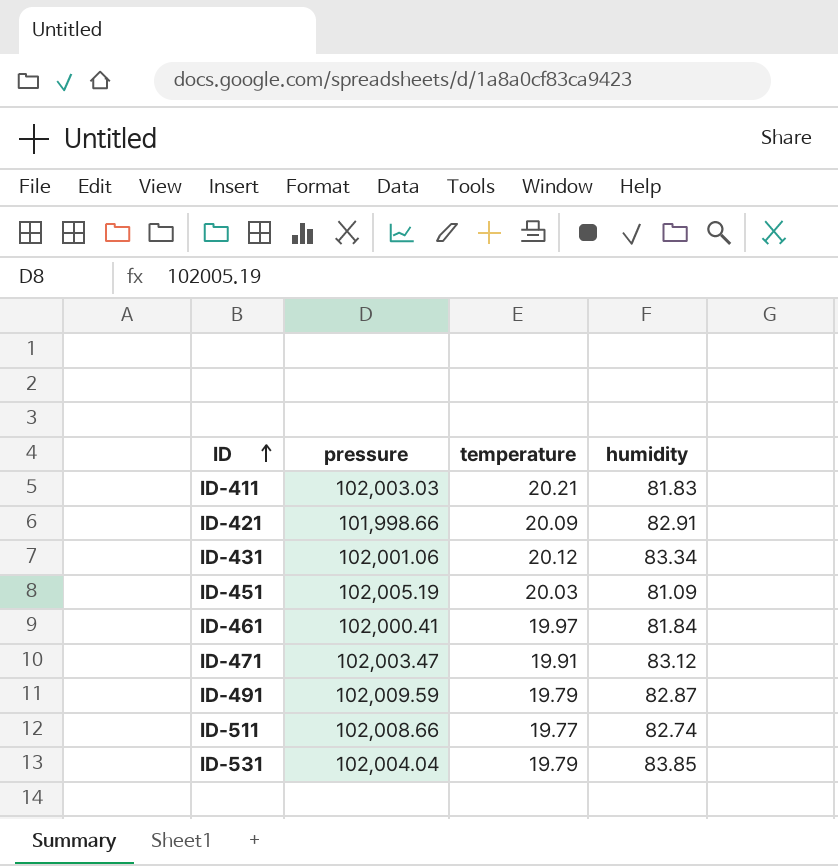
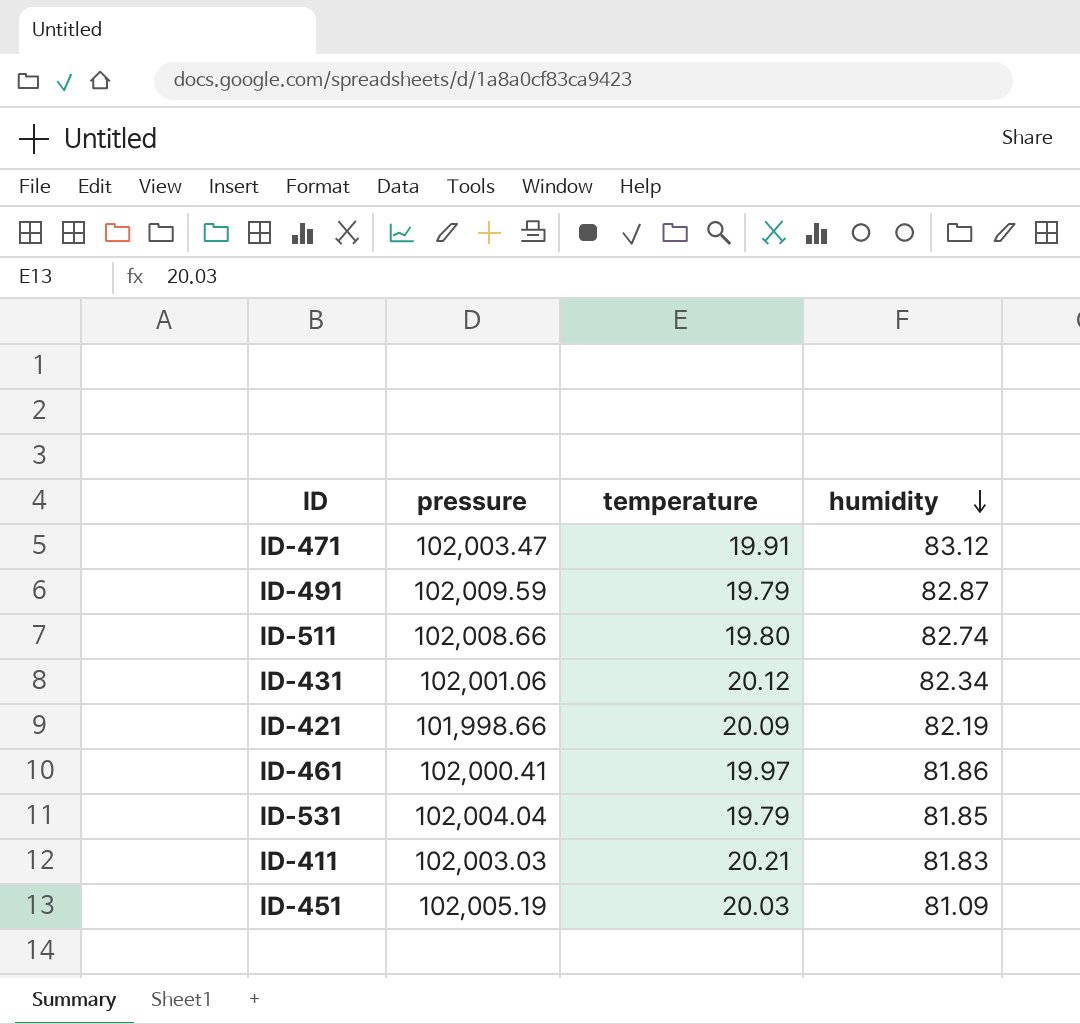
row order: ID ascending -> humidity descending
ID-511 | temperature: 19.77 -> 19.80
ID-431 | humidity: 83.34 -> 82.34
ID-421 | humidity: 82.91 -> 82.19
ID-461 | humidity: 81.84 -> 81.86
ID-531 | humidity: 83.85 -> 81.85

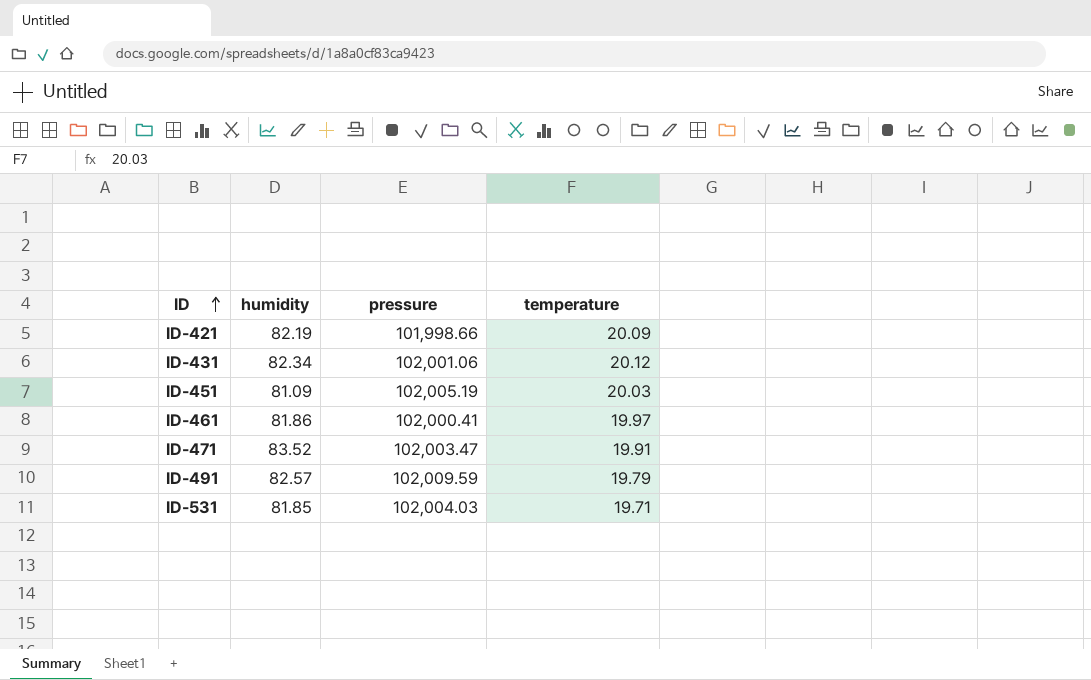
row order: humidity descending -> ID ascending
column humidity | position: 4 -> 2
row ID-511: 102,008.66 | 19.80 | 82.74 -> none
row ID-411: 102,003.03 | 20.21 | 81.83 -> none
ID-471 | humidity: 83.12 -> 83.52
ID-491 | humidity: 82.87 -> 82.57
ID-531 | pressure: 102,004.04 -> 102,004.03
ID-531 | temperature: 19.79 -> 19.71

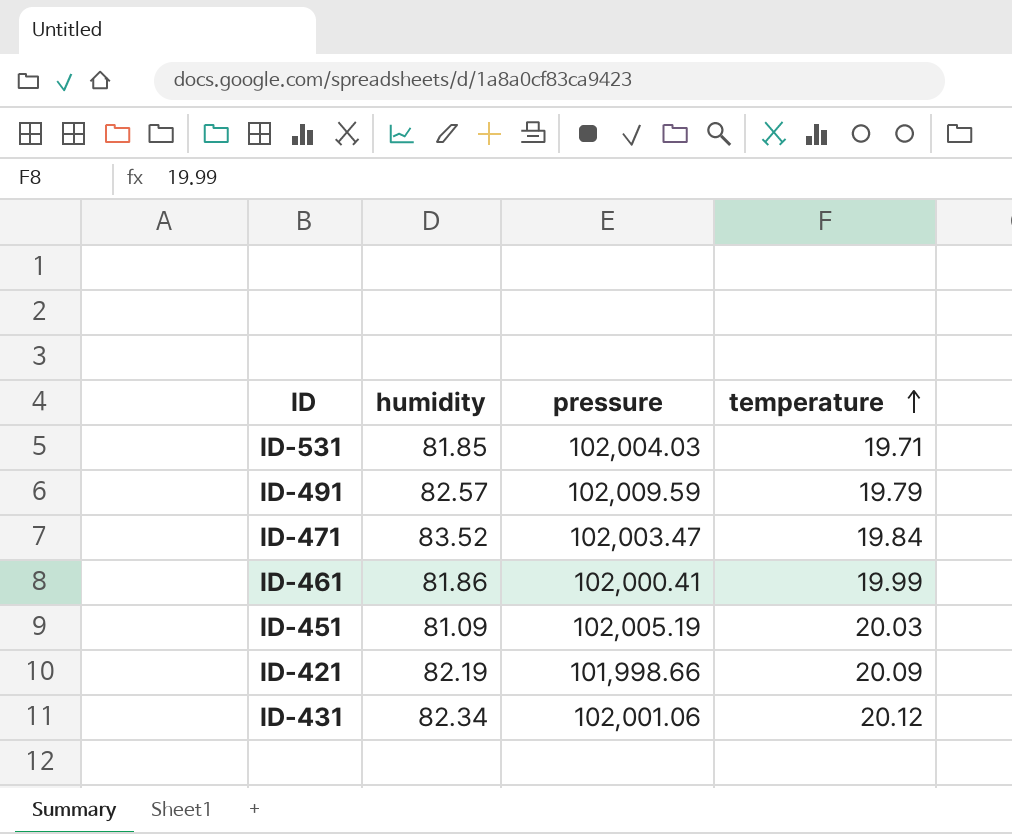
row order: ID ascending -> temperature ascending
ID-471 | temperature: 19.91 -> 19.84
ID-461 | temperature: 19.97 -> 19.99

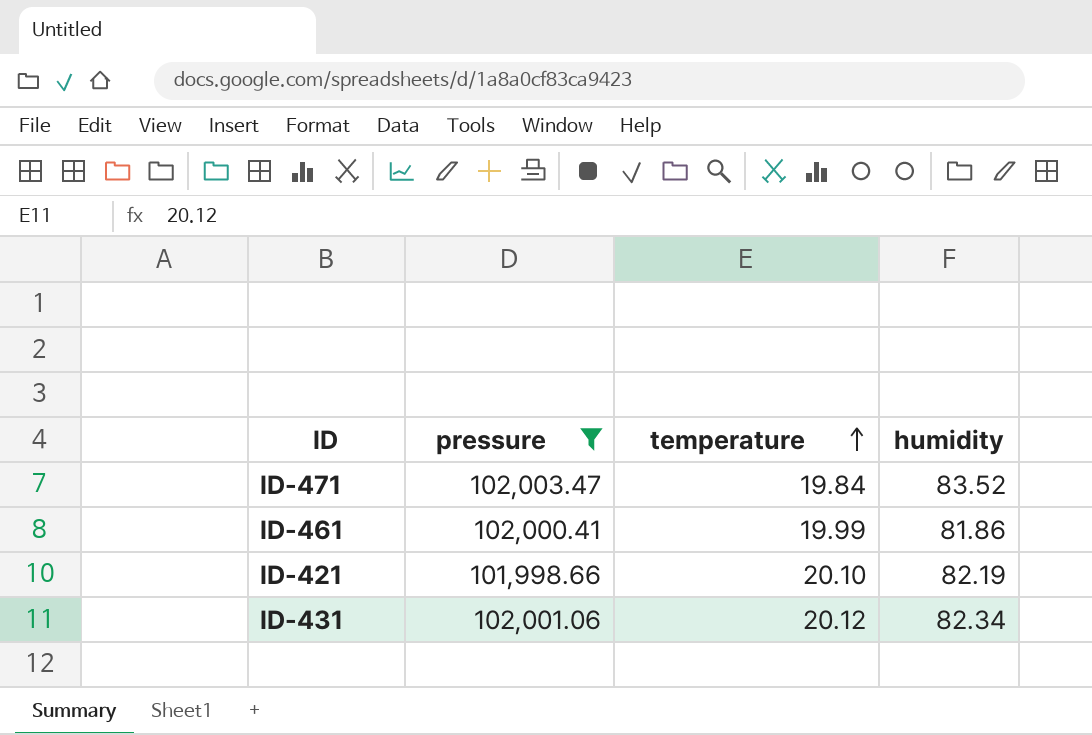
filter: none -> pressure <= 102,003.47
column humidity | position: 2 -> 4
ID-421 | temperature: 20.09 -> 20.10

